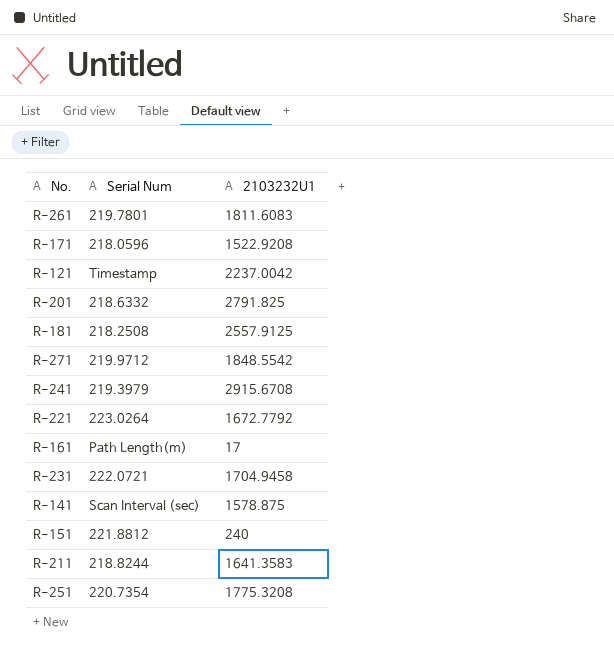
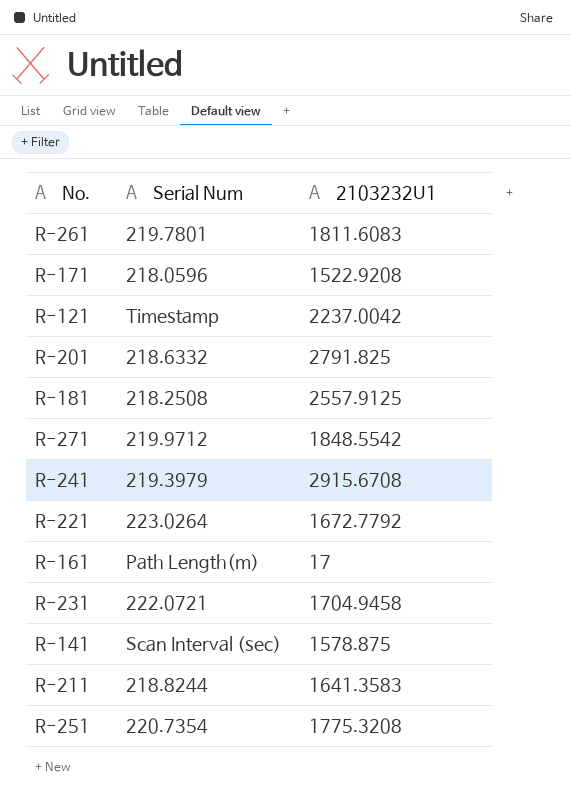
row R-151: 221.8812 | 240 -> none

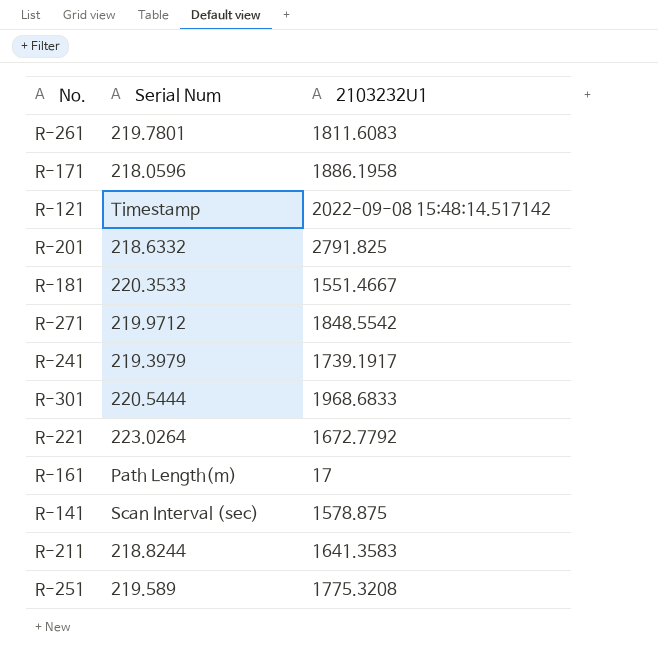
row R-231: 222.0721 | 1704.9458 -> none
R-171 | 2103232U1: 1522.9208 -> 1886.1958
R-121 | 2103232U1: 2237.0042 -> 2022-09-08 15:48:14.517142
R-181 | Serial Num: 218.2508 -> 220.3533
R-181 | 2103232U1: 2557.9125 -> 1551.4667
R-241 | 2103232U1: 2915.6708 -> 1739.1917
row R-301: none -> 220.5444 | 1968.6833
R-251 | Serial Num: 220.7354 -> 219.589

